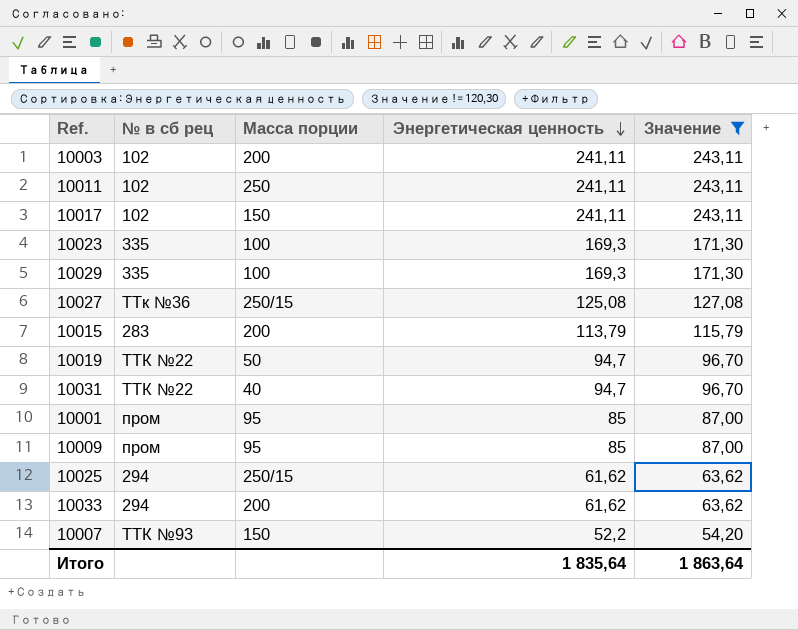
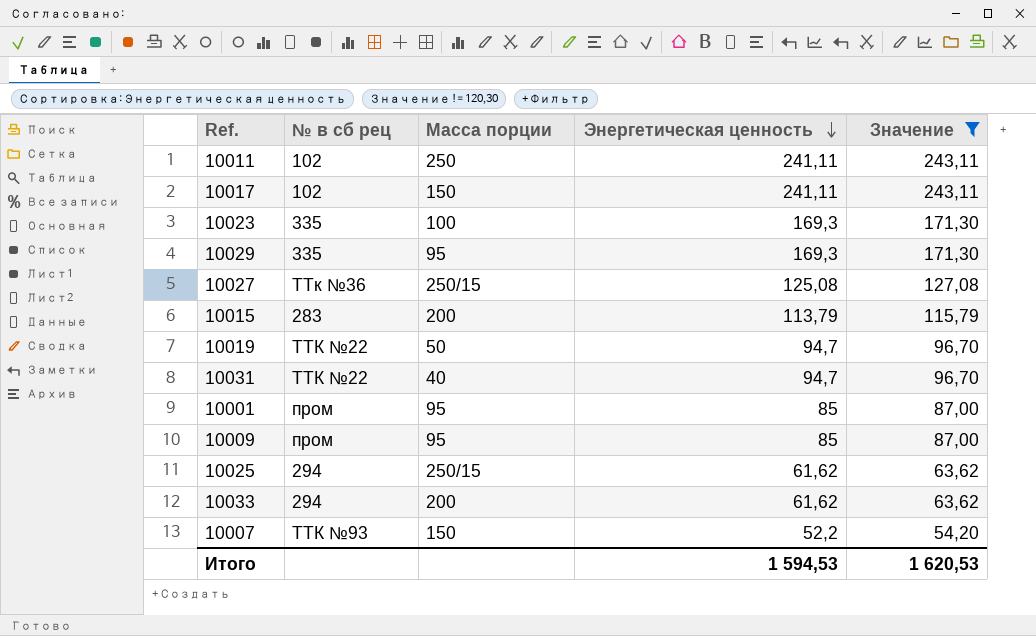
row 10003: 102 | 200 | 241,11 | 243,11 -> none
10029 | Масса порции: 100 -> 95
Итого | Энергетическая ценность: 1 835,64 -> 1 594,53
Итого | Значение: 1 863,64 -> 1 620,53

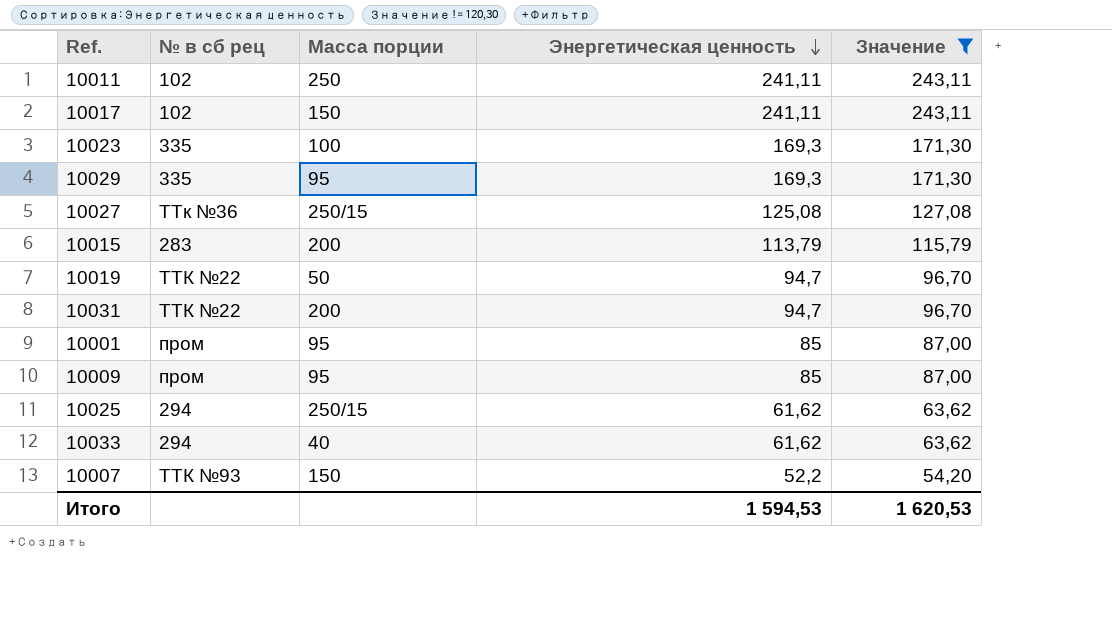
10031 | Масса порции: 40 -> 200
10033 | Масса порции: 200 -> 40

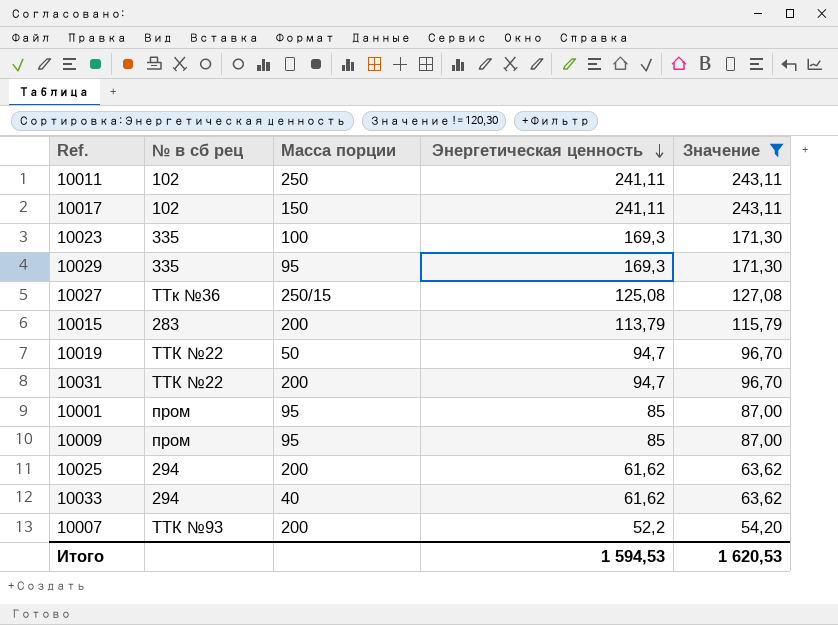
10025 | Масса порции: 250/15 -> 200
10007 | Масса порции: 150 -> 200

